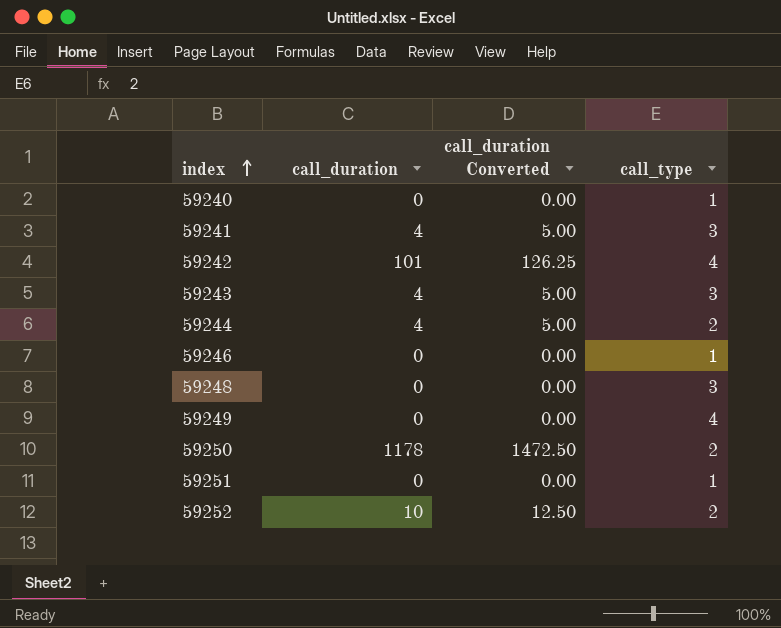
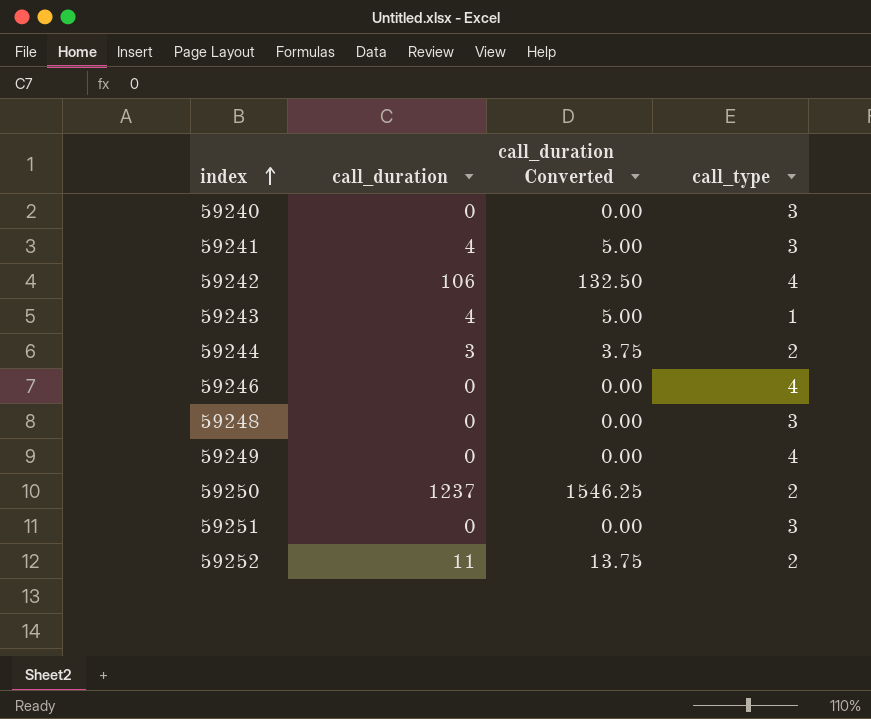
59240 | call_type: 1 -> 3
59242 | call_duration: 101 -> 106
59242 | call_duration Converted: 126.25 -> 132.50
59243 | call_type: 3 -> 1
59244 | call_duration: 4 -> 3
59244 | call_duration Converted: 5.00 -> 3.75
59246 | call_type: 1 -> 4
59250 | call_duration: 1178 -> 1237
59250 | call_duration Converted: 1472.50 -> 1546.25
59251 | call_type: 1 -> 3
59252 | call_duration: 10 -> 11
59252 | call_duration Converted: 12.50 -> 13.75

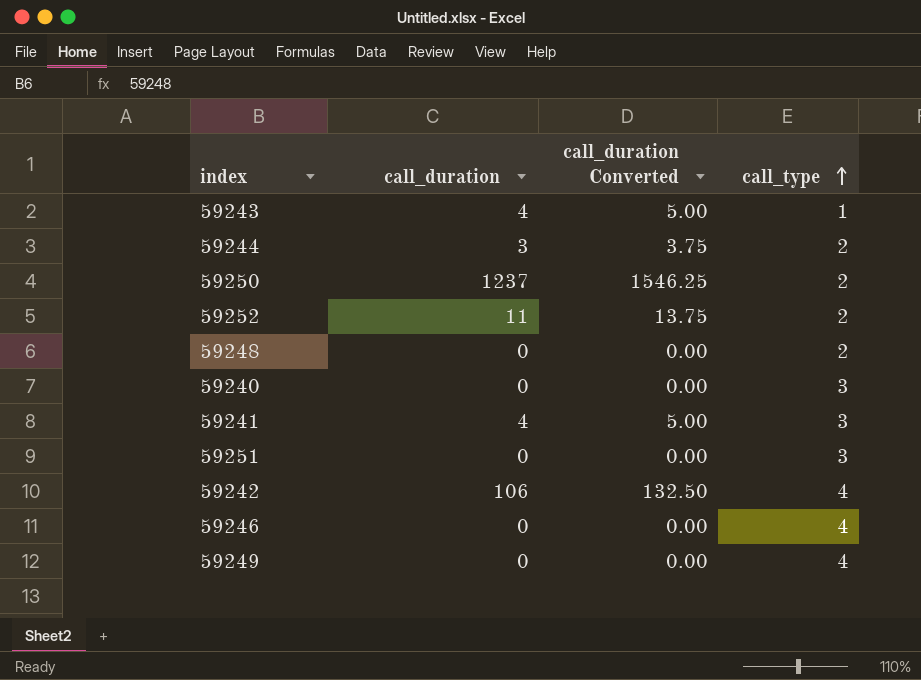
row order: index ascending -> call_type ascending
59248 | call_type: 3 -> 2

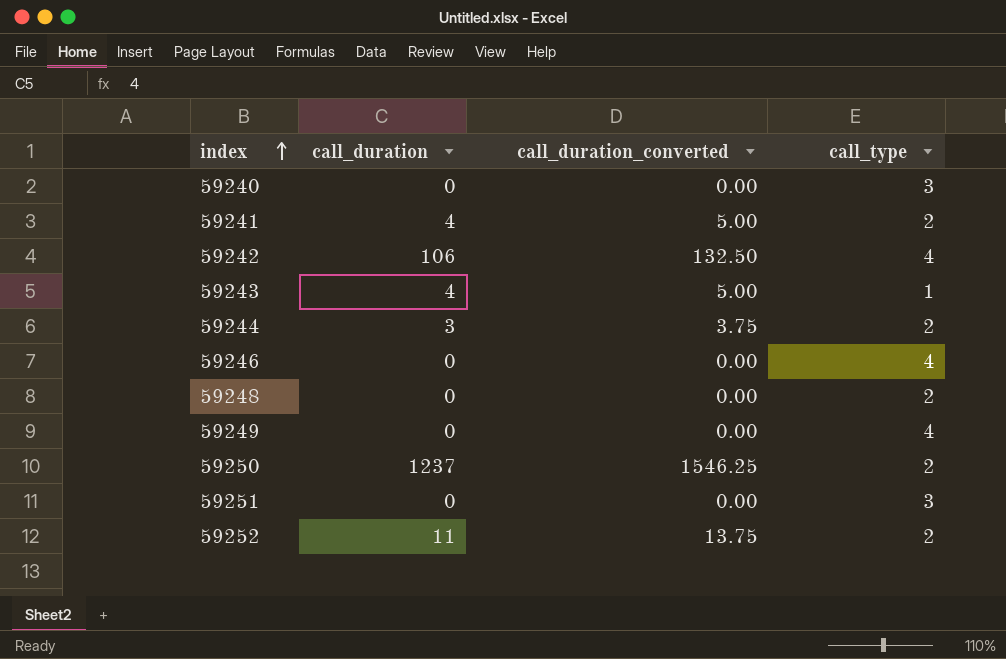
row order: call_type ascending -> index ascending
column name: call_duration Converted -> call_duration_converted
59241 | call_type: 3 -> 2

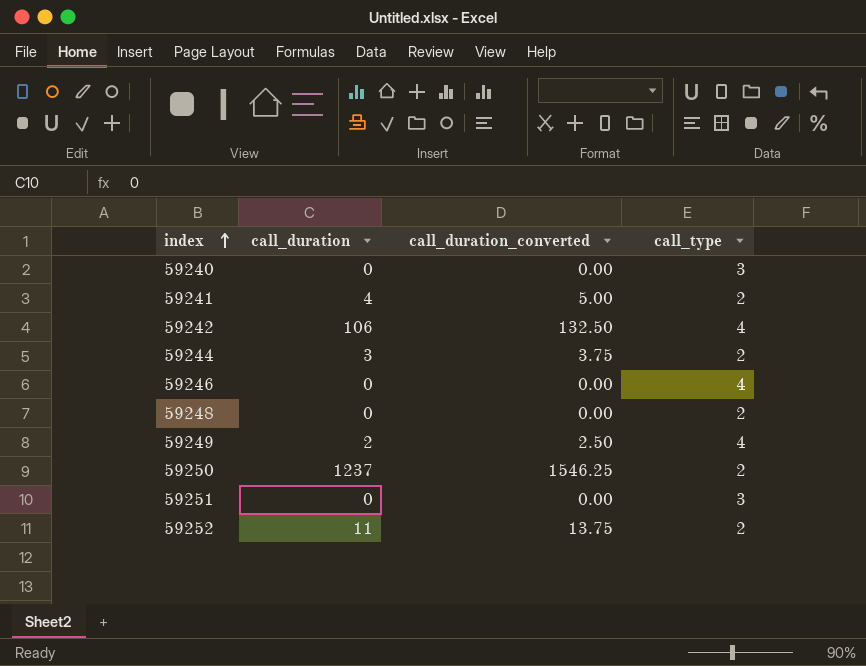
row 59243: 4 | 5.00 | 1 -> none
59249 | call_duration: 0 -> 2
59249 | call_duration_converted: 0.00 -> 2.50

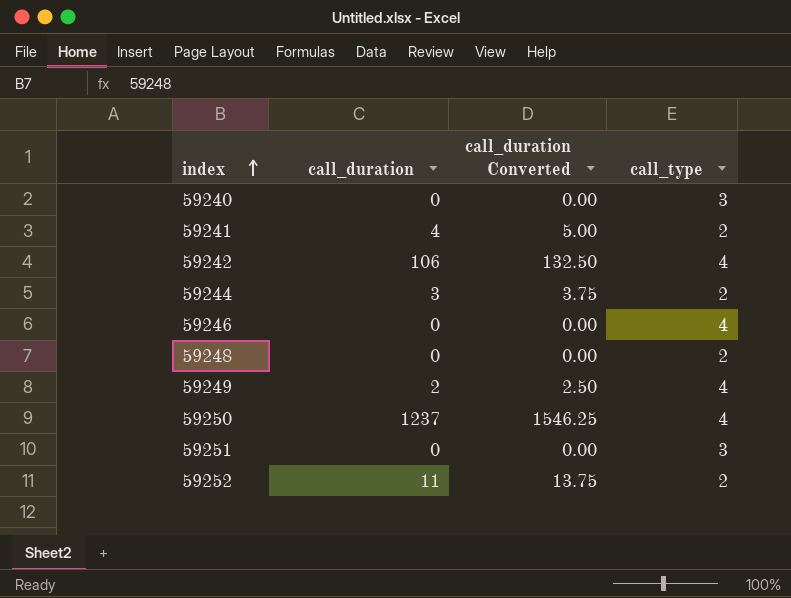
column name: call_duration_converted -> call_duration Converted
59250 | call_type: 2 -> 4

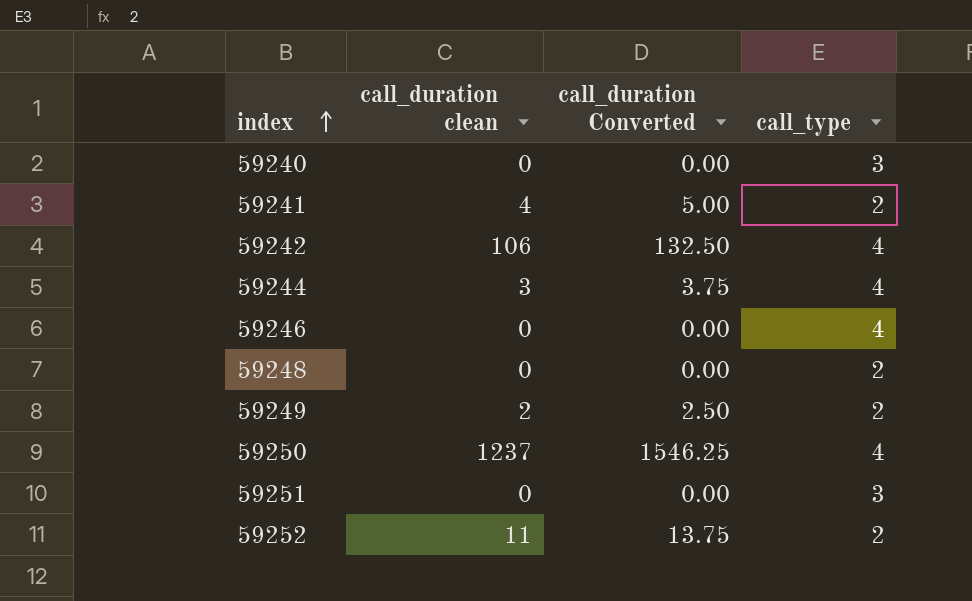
column name: call_duration -> call_duration clean
59244 | call_type: 2 -> 4
59249 | call_type: 4 -> 2

